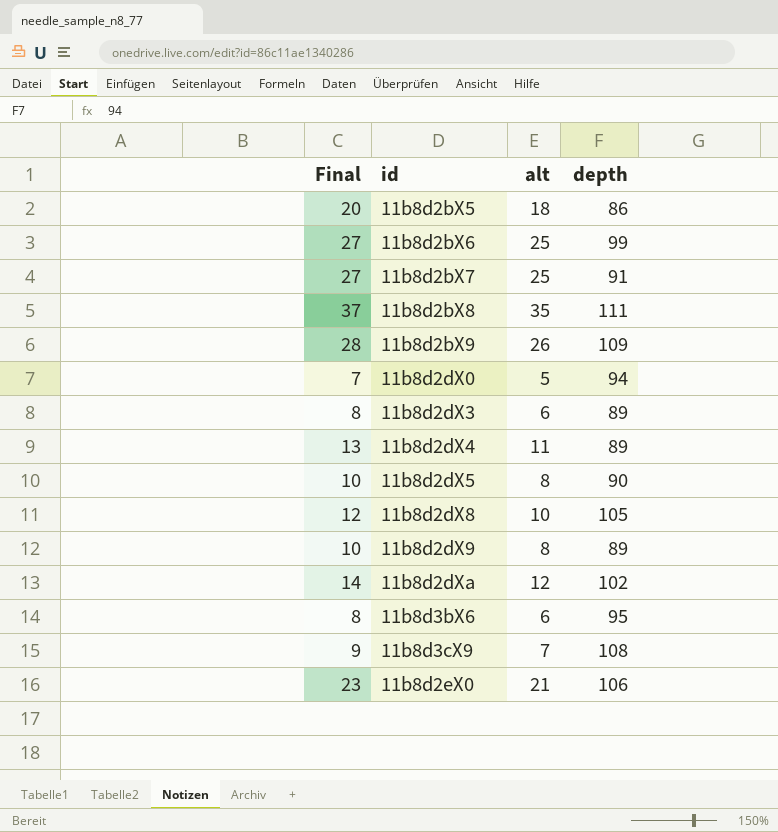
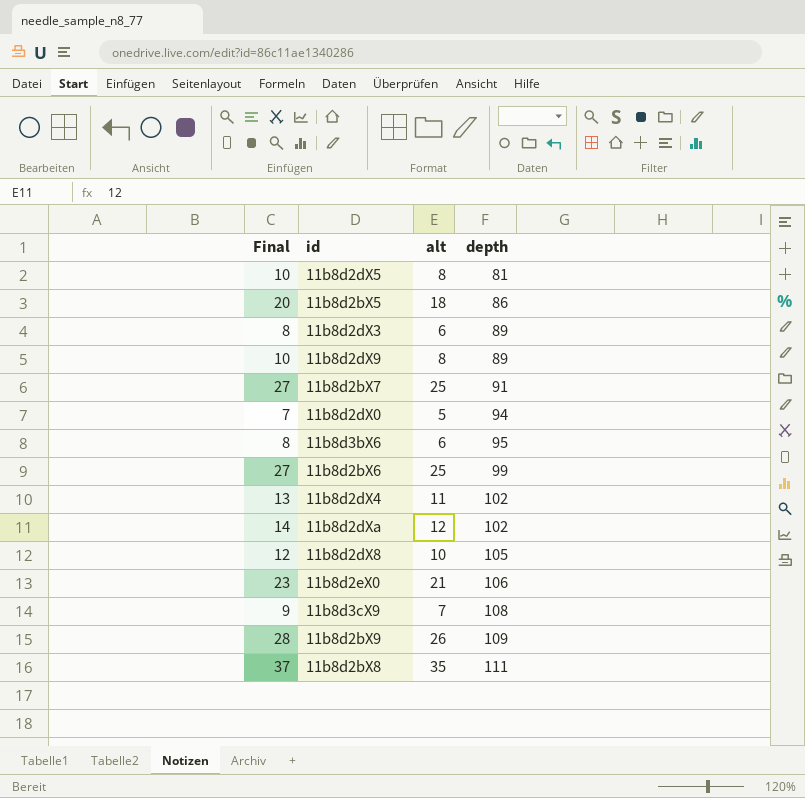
row order: none -> depth ascending
11b8d2dX5 | depth: 90 -> 81
11b8d2dX4 | depth: 89 -> 102

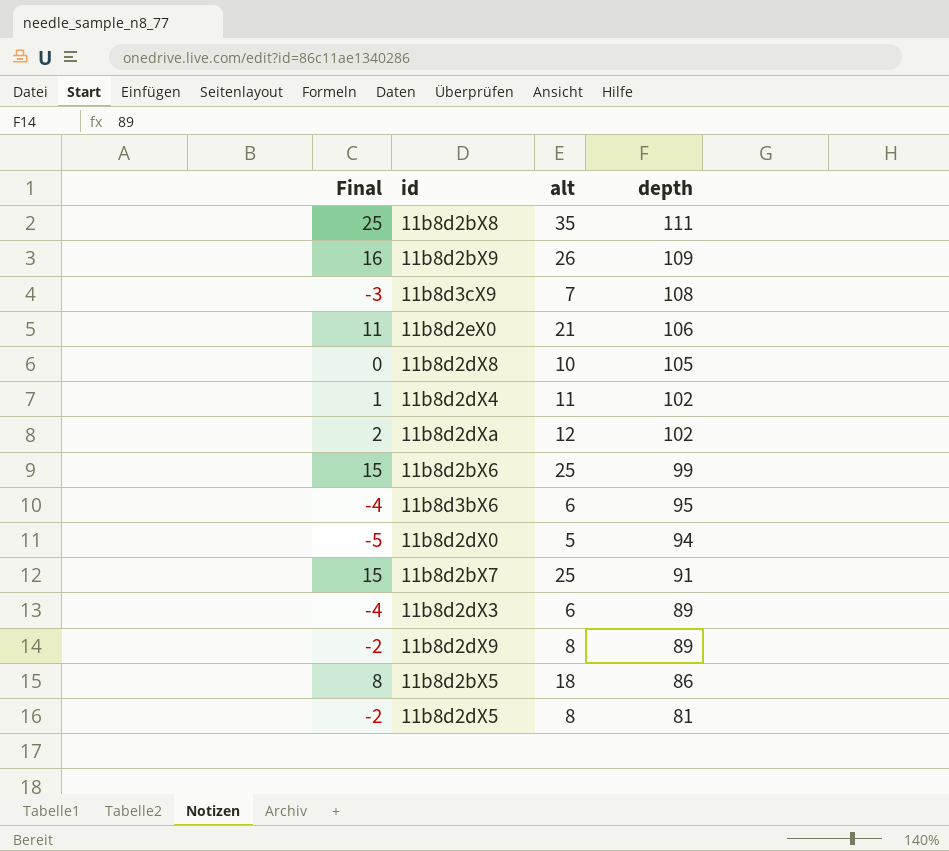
row order: depth ascending -> depth descending
column Final | formula: [alt] + 2 -> [alt] - 10

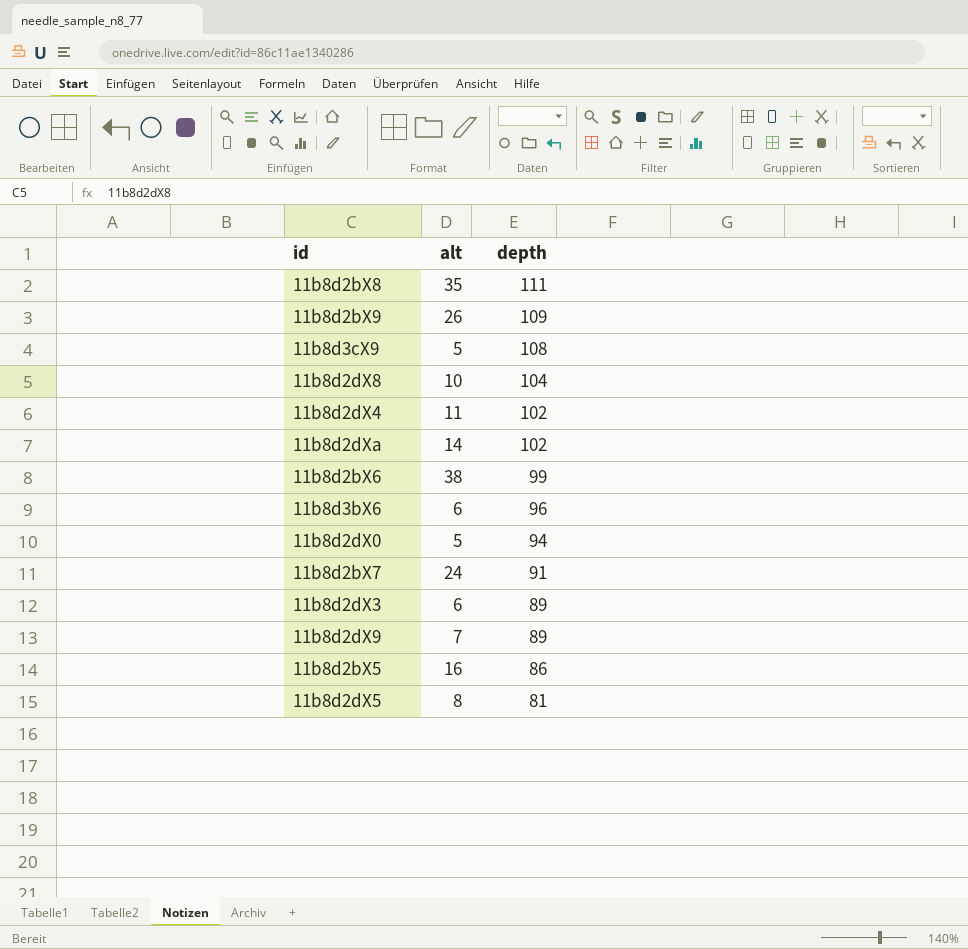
column Final | formula: [alt] - 10 -> none
row 11b8d2eX0: 11 | 21 | 106 -> none
11b8d3cX9 | alt: 7 -> 5
11b8d2dX8 | depth: 105 -> 104
11b8d2dXa | alt: 12 -> 14
11b8d2bX6 | alt: 25 -> 38
11b8d3bX6 | depth: 95 -> 96
11b8d2bX7 | alt: 25 -> 24
11b8d2dX9 | alt: 8 -> 7
11b8d2bX5 | alt: 18 -> 16

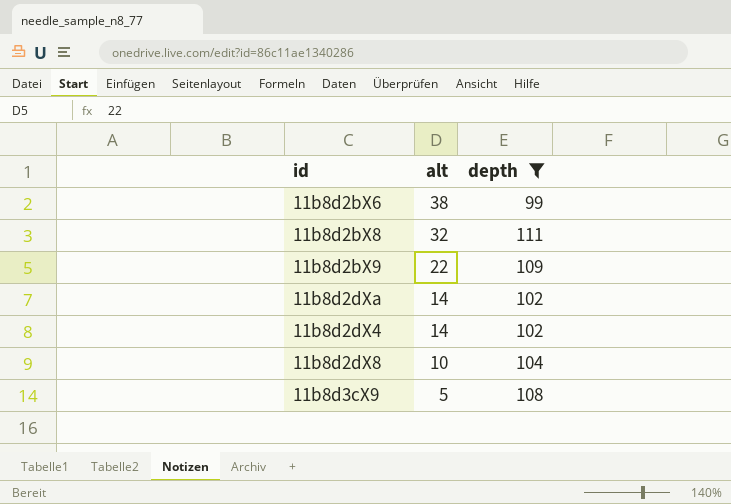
filter: none -> depth >= 99
row order: depth descending -> alt descending
11b8d2bX8 | alt: 35 -> 32
11b8d2bX9 | alt: 26 -> 22
11b8d2dX4 | alt: 11 -> 14

